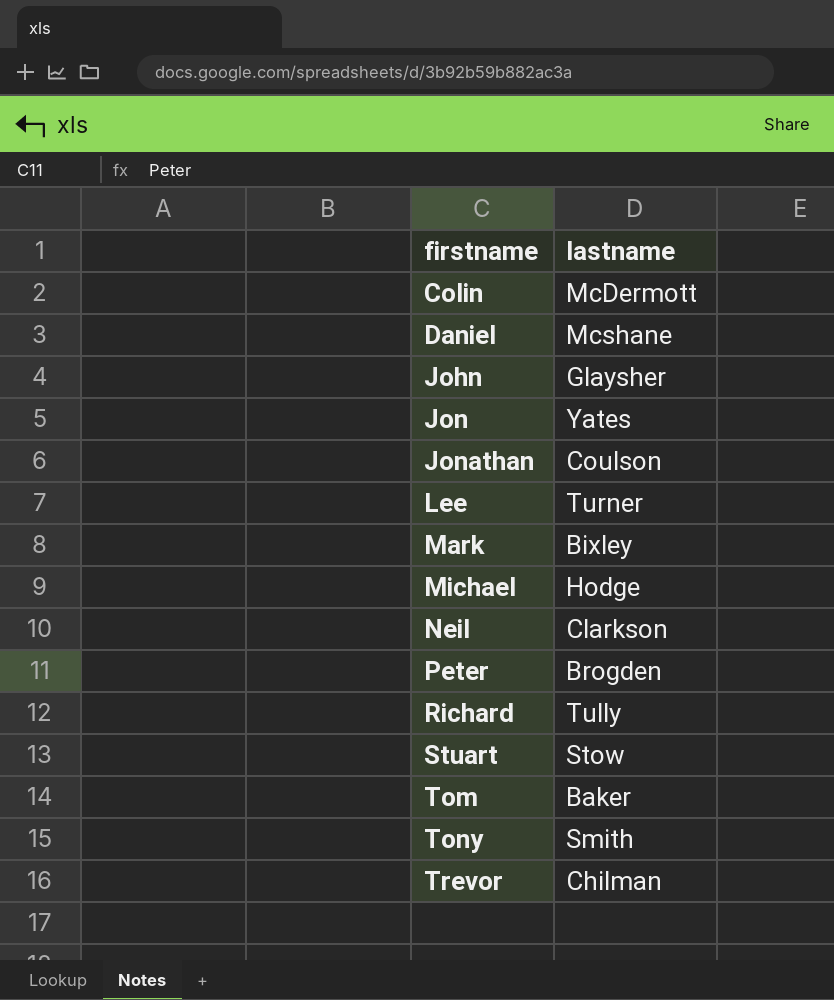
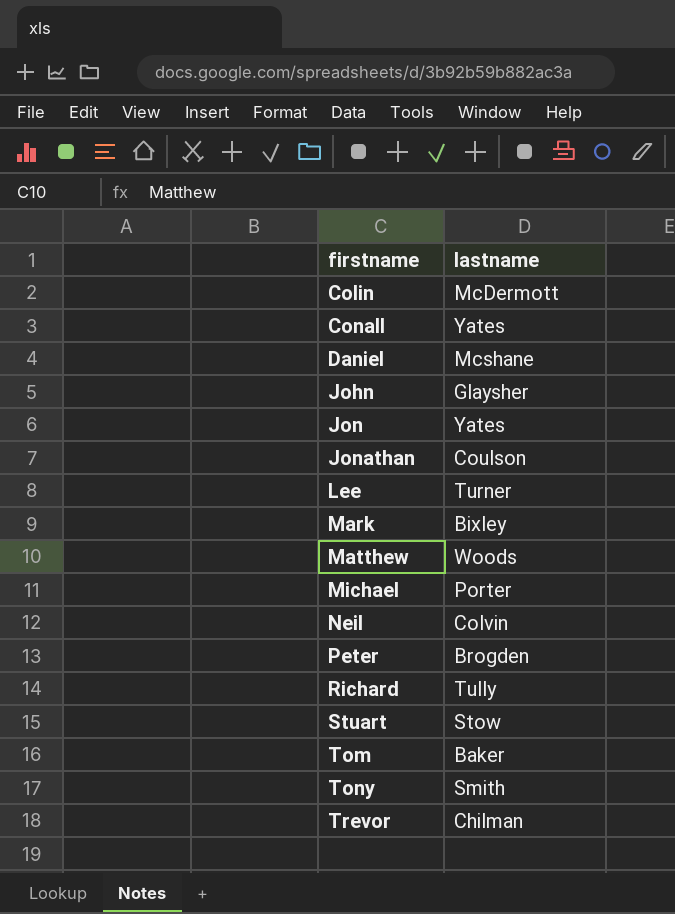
row Conall: none -> Yates
row Matthew: none -> Woods
Michael | lastname: Hodge -> Porter
Neil | lastname: Clarkson -> Colvin

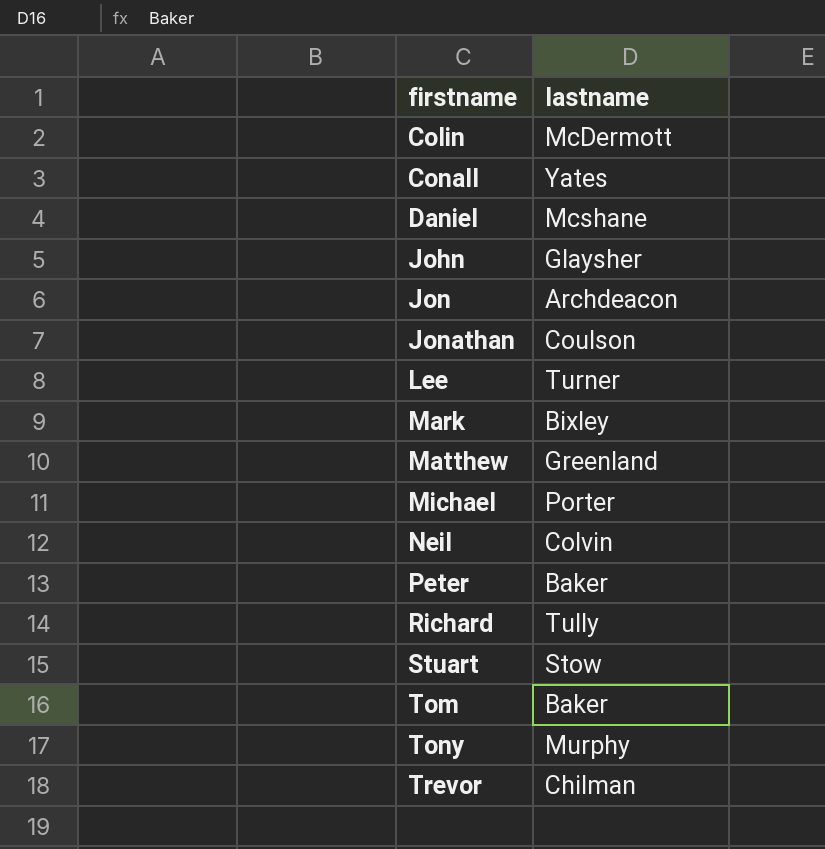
Jon | lastname: Yates -> Archdeacon
Matthew | lastname: Woods -> Greenland
Peter | lastname: Brogden -> Baker
Tony | lastname: Smith -> Murphy

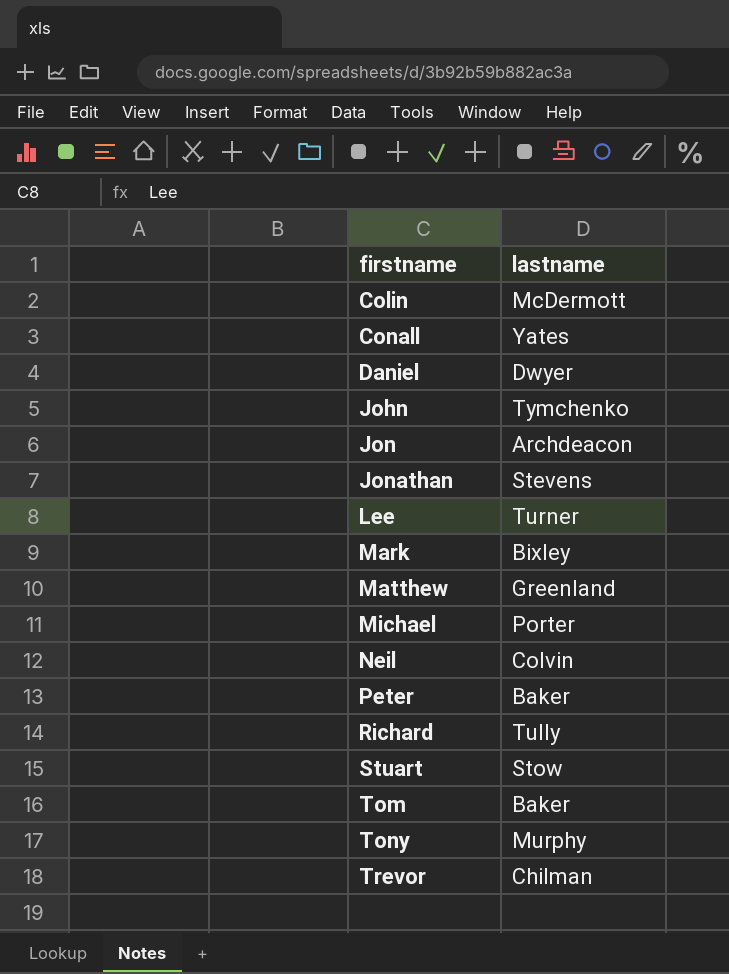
Daniel | lastname: Mcshane -> Dwyer
John | lastname: Glaysher -> Tymchenko
Jonathan | lastname: Coulson -> Stevens

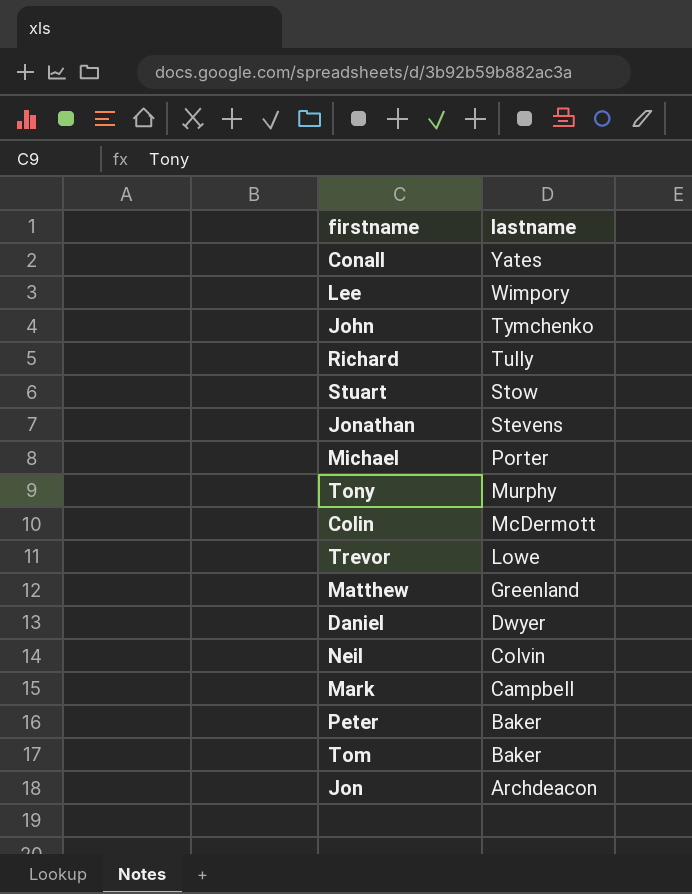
row order: firstname ascending -> lastname descending
Lee | lastname: Turner -> Wimpory
Trevor | lastname: Chilman -> Lowe
Mark | lastname: Bixley -> Campbell

